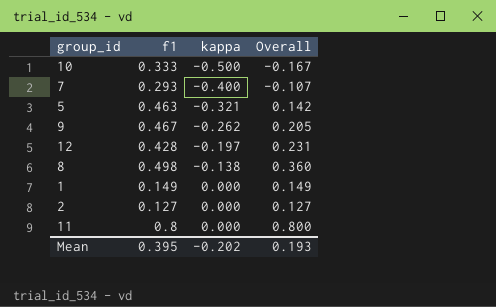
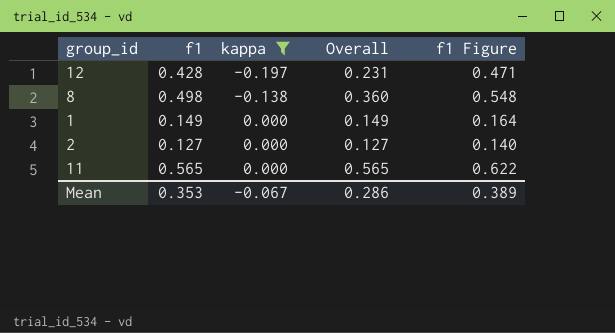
filter: none -> kappa >= -0.197
column f1 Figure | formula: none -> [f1] * 1.1
11 | f1: 0.8 -> 0.565
11 | Overall: 0.800 -> 0.565
Mean | f1: 0.395 -> 0.353
Mean | kappa: -0.202 -> -0.067
Mean | Overall: 0.193 -> 0.286

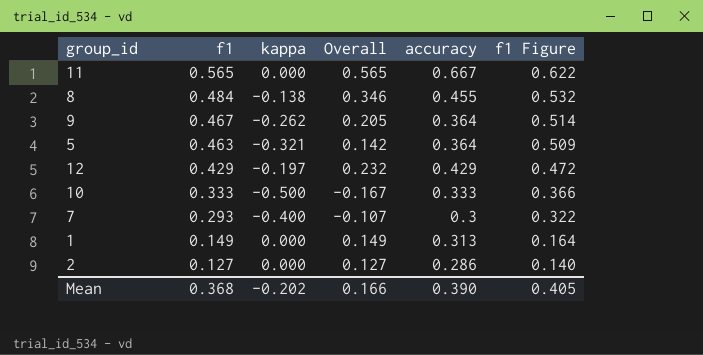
filter: kappa >= -0.197 -> none
row order: kappa ascending -> f1 descending
column accuracy | position: none -> 5
8 | f1: 0.498 -> 0.484
8 | Overall: 0.360 -> 0.346
8 | f1 Figure: 0.548 -> 0.532
12 | f1: 0.428 -> 0.429
12 | Overall: 0.231 -> 0.232
12 | f1 Figure: 0.471 -> 0.472
Mean | f1: 0.353 -> 0.368
Mean | kappa: -0.067 -> -0.202
Mean | Overall: 0.286 -> 0.166
Mean | f1 Figure: 0.389 -> 0.405

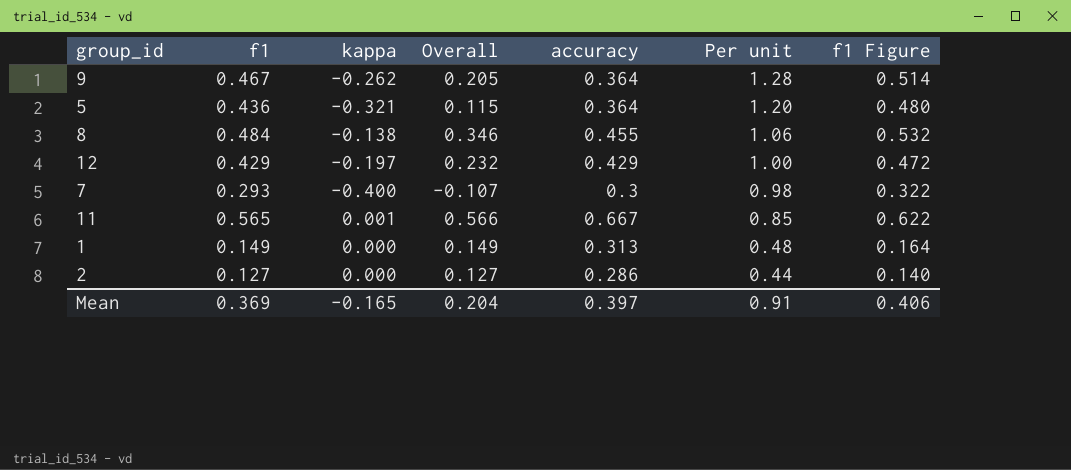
row order: f1 descending -> Per unit descending
column Per unit | formula: none -> [f1] / [accuracy]
row 10: 0.333 | -0.500 | -0.167 | 0.333 | 0.366 -> none
5 | f1: 0.463 -> 0.436
5 | Overall: 0.142 -> 0.115
5 | f1 Figure: 0.509 -> 0.480
11 | kappa: 0.000 -> 0.001
11 | Overall: 0.565 -> 0.566
Mean | f1: 0.368 -> 0.369
Mean | kappa: -0.202 -> -0.165
Mean | Overall: 0.166 -> 0.204
Mean | accuracy: 0.390 -> 0.397
Mean | f1 Figure: 0.405 -> 0.406

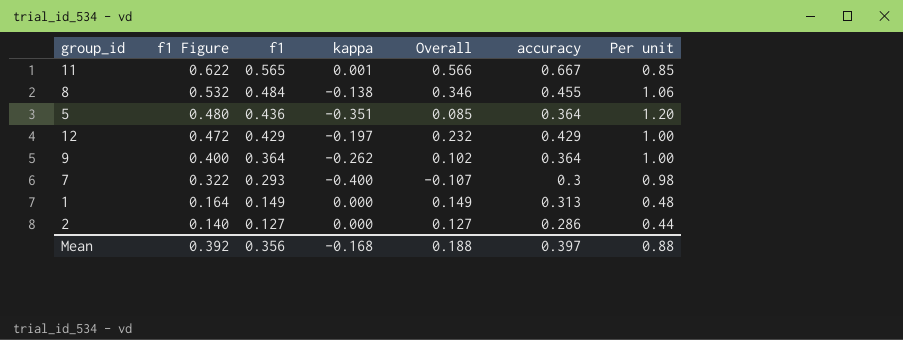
row order: Per unit descending -> f1 Figure descending
column f1 Figure | position: 7 -> 2
5 | kappa: -0.321 -> -0.351
5 | Overall: 0.115 -> 0.085
9 | f1 Figure: 0.514 -> 0.400
9 | f1: 0.467 -> 0.364
9 | Overall: 0.205 -> 0.102
9 | Per unit: 1.28 -> 1.00
Mean | f1 Figure: 0.406 -> 0.392
Mean | f1: 0.369 -> 0.356
Mean | kappa: -0.165 -> -0.168
Mean | Overall: 0.204 -> 0.188
Mean | Per unit: 0.91 -> 0.88

